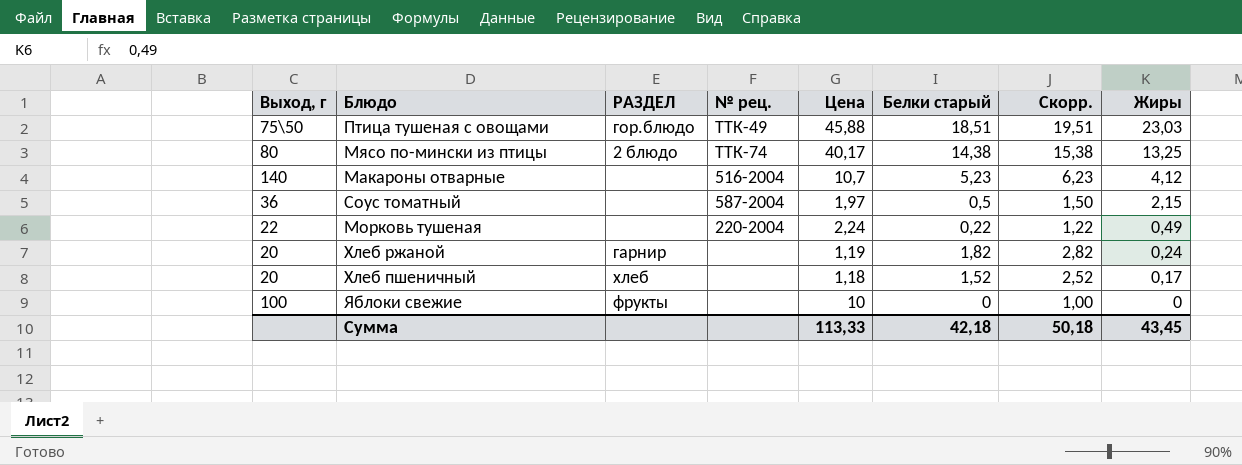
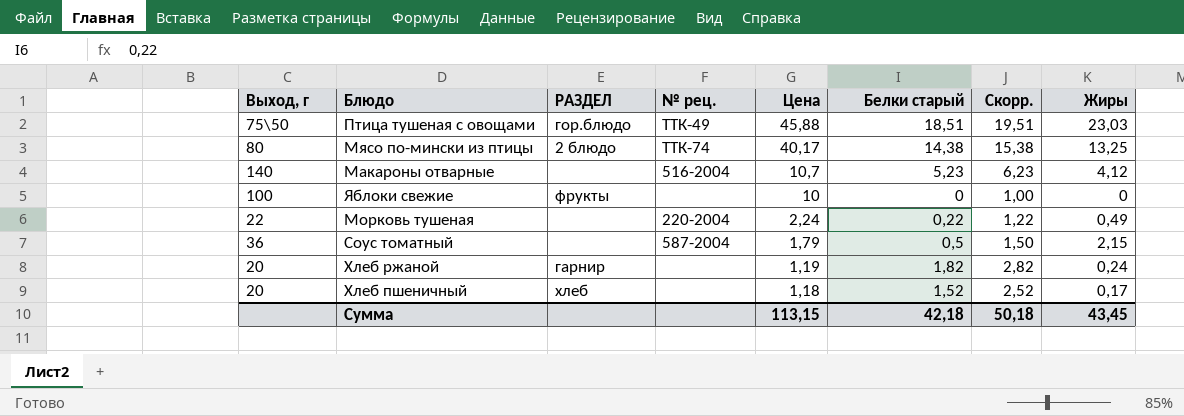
row order: Жиры descending -> Цена descending
Соус томатный | Цена: 1,97 -> 1,79
Сумма | Цена: 113,33 -> 113,15

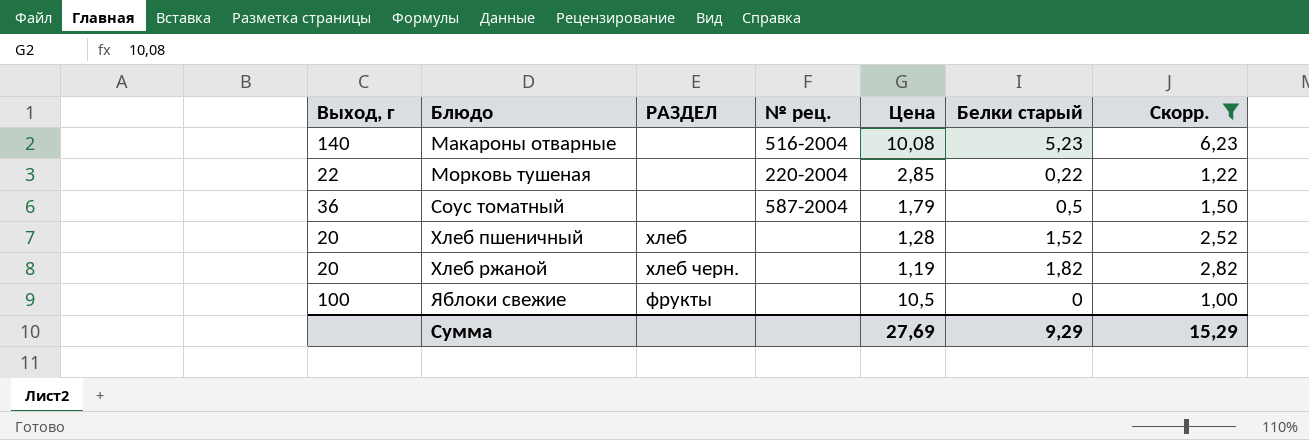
filter: none -> Скорр. <= 6,23
row order: Цена descending -> Блюдо ascending
column Жиры | position: 8 -> none
Макароны отварные | Цена: 10,7 -> 10,08
Морковь тушеная | Цена: 2,24 -> 2,85
Хлеб пшеничный | Цена: 1,18 -> 1,28
Хлеб ржаной | РАЗДЕЛ: гарнир -> хлеб черн.
Яблоки свежие | Цена: 10 -> 10,5
Сумма | Цена: 113,15 -> 27,69
Сумма | Белки старый: 42,18 -> 9,29
Сумма | Скорр.: 50,18 -> 15,29

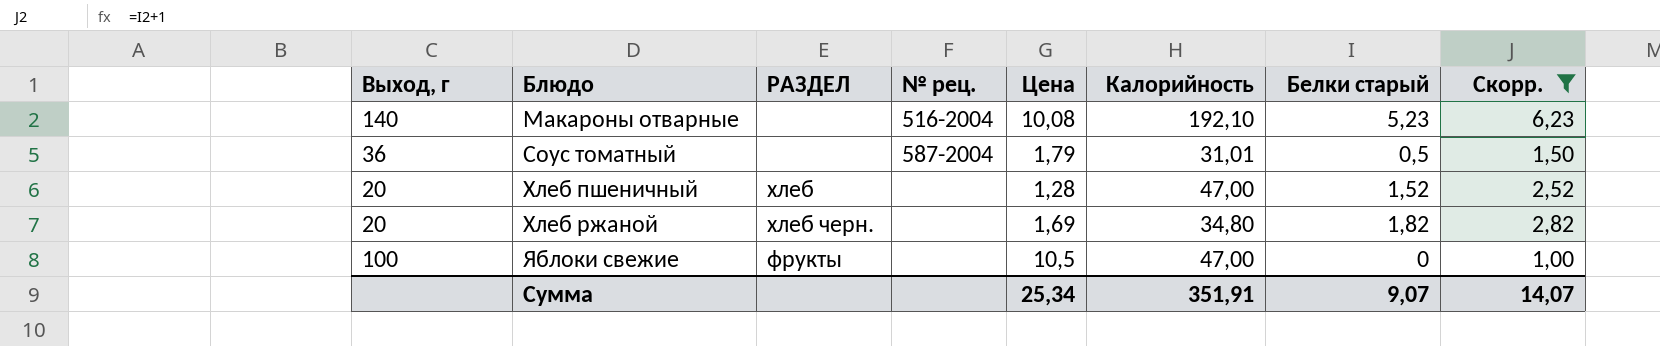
column Калорийность | position: none -> 6
row Морковь тушеная: 22 | none | 220-2004 | 2,85 | 0,22 | 1,22 -> none
Хлеб ржаной | Цена: 1,19 -> 1,69
Сумма | Цена: 27,69 -> 25,34
Сумма | Белки старый: 9,29 -> 9,07
Сумма | Скорр.: 15,29 -> 14,07

